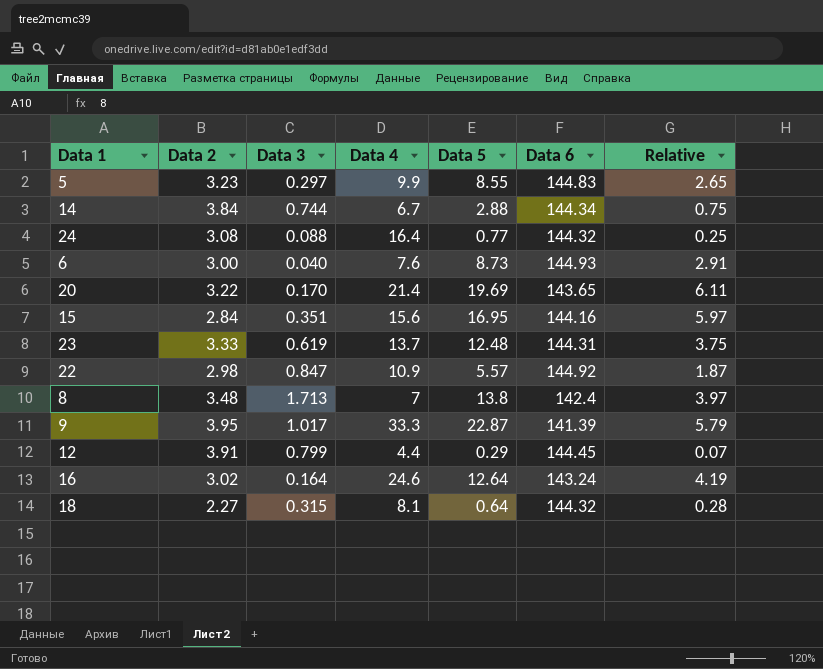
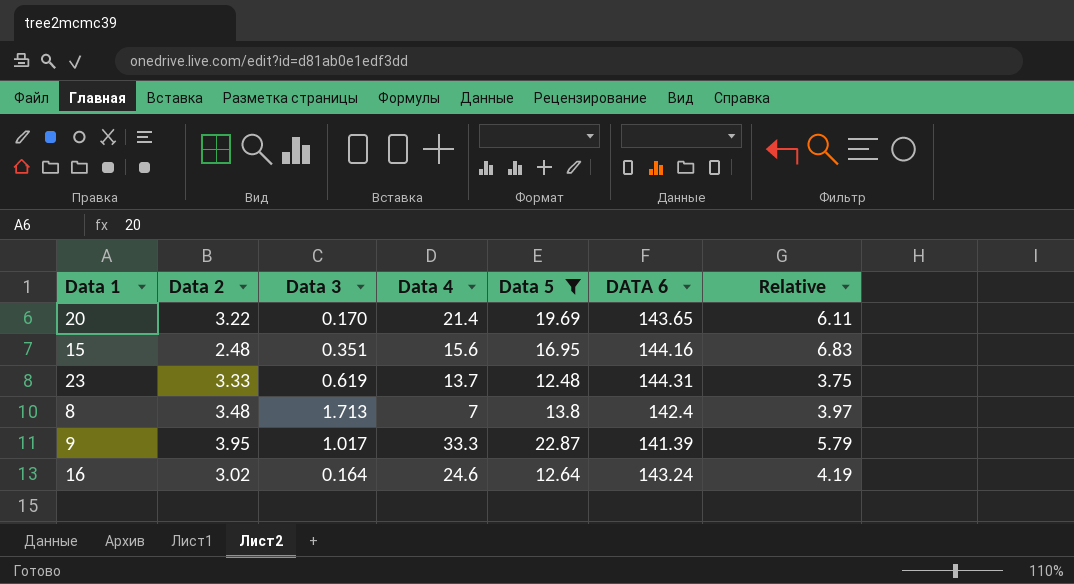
filter: none -> Data 5 >= 12.48
column name: Data 6 -> DATA 6
15 | Data 2: 2.84 -> 2.48
15 | Relative: 5.97 -> 6.83

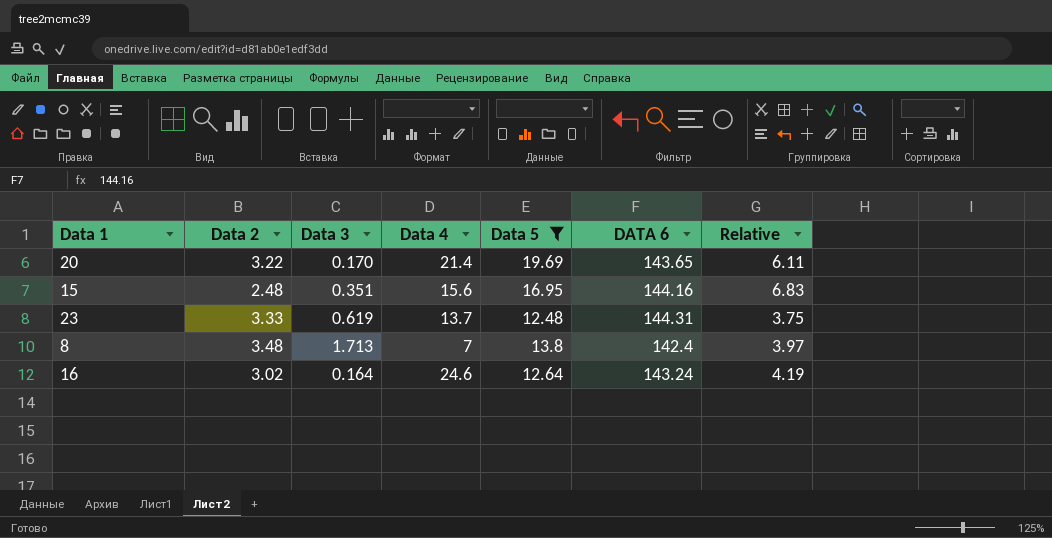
row 9: 3.95 | 1.017 | 33.3 | 22.87 | 141.39 | 5.79 -> none

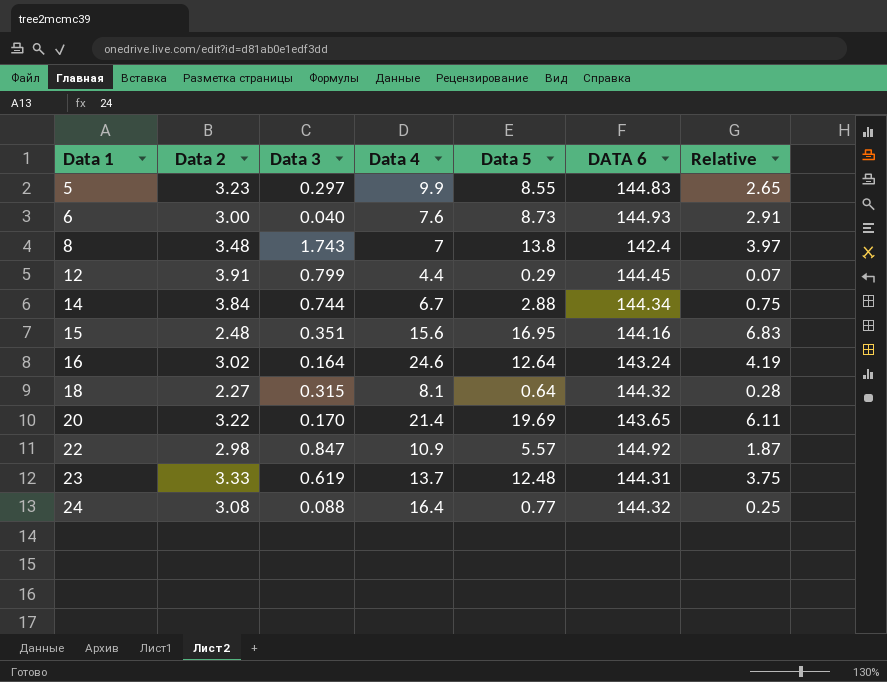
filter: Data 5 >= 12.48 -> none
row order: none -> Data 1 ascending
8 | Data 3: 1.713 -> 1.743

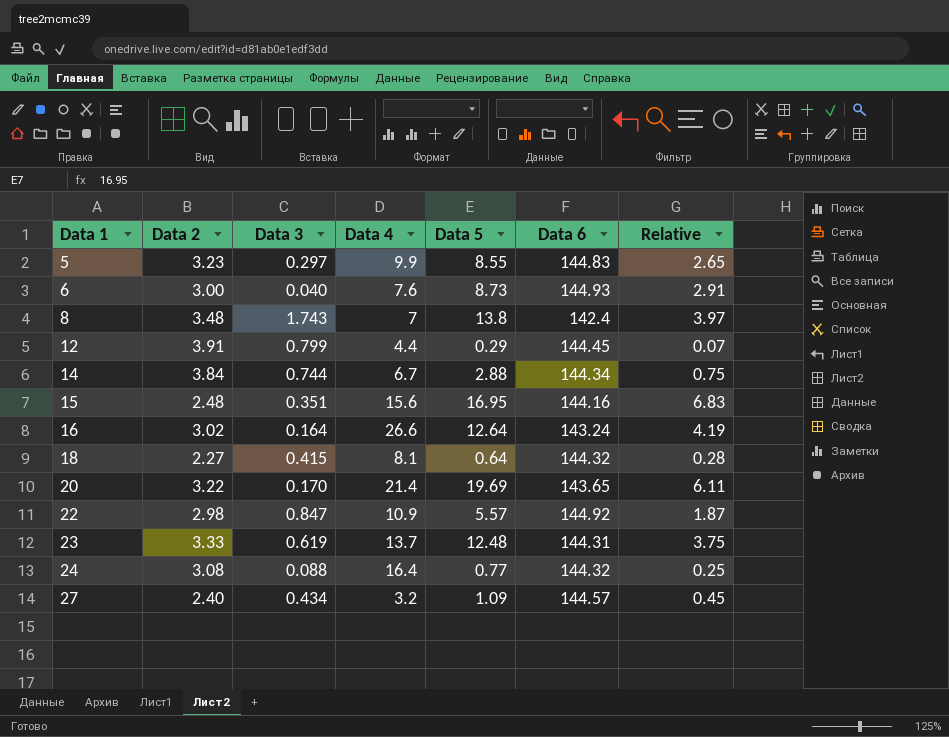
column name: DATA 6 -> Data 6
16 | Data 4: 24.6 -> 26.6
18 | Data 3: 0.315 -> 0.415
row 27: none -> 2.40 | 0.434 | 3.2 | 1.09 | 144.57 | 0.45

